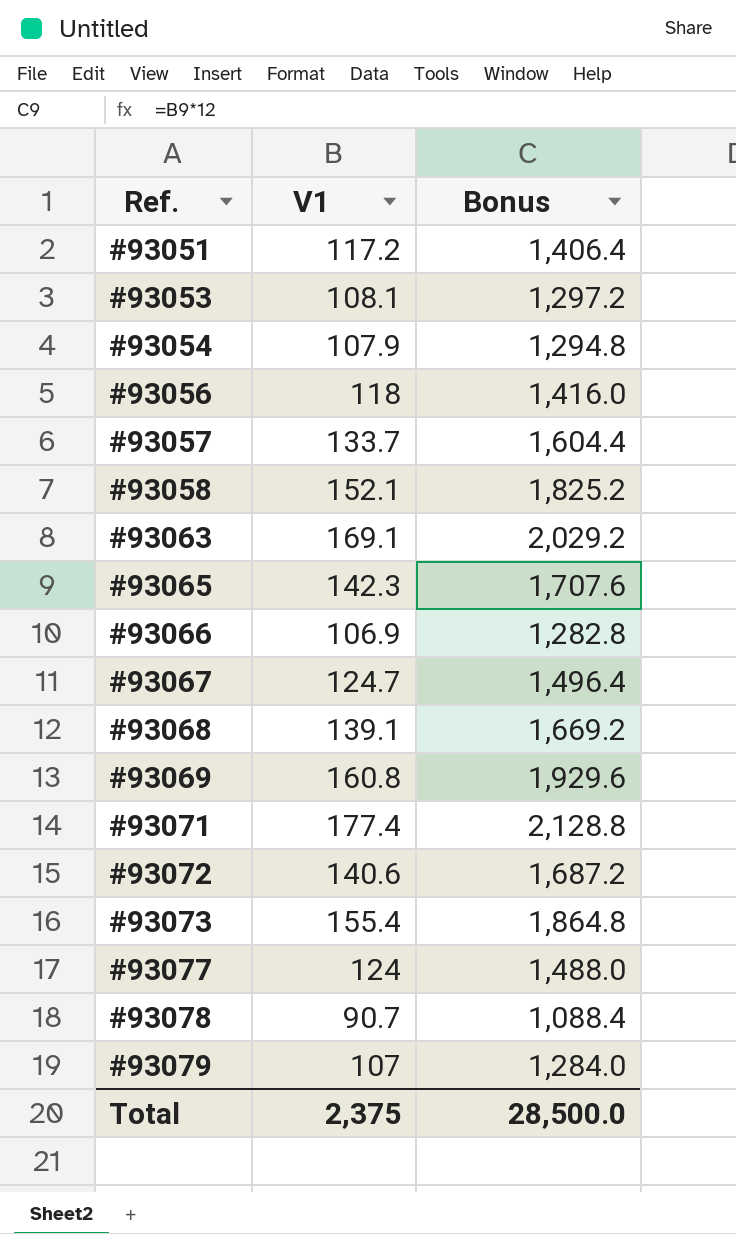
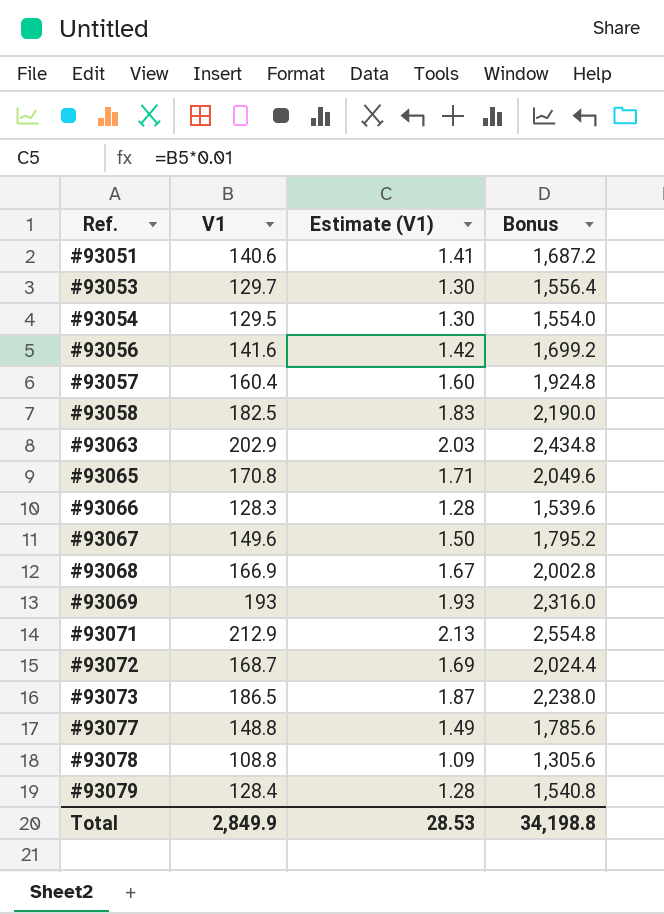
column Estimate (V1) | formula: none -> [V1] * 0.01
#93051 | V1: 117.2 -> 140.6
#93051 | Bonus: 1,406.4 -> 1,687.2
#93053 | V1: 108.1 -> 129.7
#93053 | Bonus: 1,297.2 -> 1,556.4
#93054 | V1: 107.9 -> 129.5
#93054 | Bonus: 1,294.8 -> 1,554.0
#93056 | V1: 118 -> 141.6
#93056 | Bonus: 1,416.0 -> 1,699.2
#93057 | V1: 133.7 -> 160.4
#93057 | Bonus: 1,604.4 -> 1,924.8
#93058 | V1: 152.1 -> 182.5
#93058 | Bonus: 1,825.2 -> 2,190.0
#93063 | V1: 169.1 -> 202.9
#93063 | Bonus: 2,029.2 -> 2,434.8
#93065 | V1: 142.3 -> 170.8
#93065 | Bonus: 1,707.6 -> 2,049.6
#93066 | V1: 106.9 -> 128.3
#93066 | Bonus: 1,282.8 -> 1,539.6
#93067 | V1: 124.7 -> 149.6
#93067 | Bonus: 1,496.4 -> 1,795.2
#93068 | V1: 139.1 -> 166.9
#93068 | Bonus: 1,669.2 -> 2,002.8
#93069 | V1: 160.8 -> 193
#93069 | Bonus: 1,929.6 -> 2,316.0
#93071 | V1: 177.4 -> 212.9
#93071 | Bonus: 2,128.8 -> 2,554.8
#93072 | V1: 140.6 -> 168.7
#93072 | Bonus: 1,687.2 -> 2,024.4
#93073 | V1: 155.4 -> 186.5
#93073 | Bonus: 1,864.8 -> 2,238.0
#93077 | V1: 124 -> 148.8
#93077 | Bonus: 1,488.0 -> 1,785.6
#93078 | V1: 90.7 -> 108.8
#93078 | Bonus: 1,088.4 -> 1,305.6
#93079 | V1: 107 -> 128.4
#93079 | Bonus: 1,284.0 -> 1,540.8
Total | V1: 2,375 -> 2,849.9
Total | Bonus: 28,500.0 -> 34,198.8

